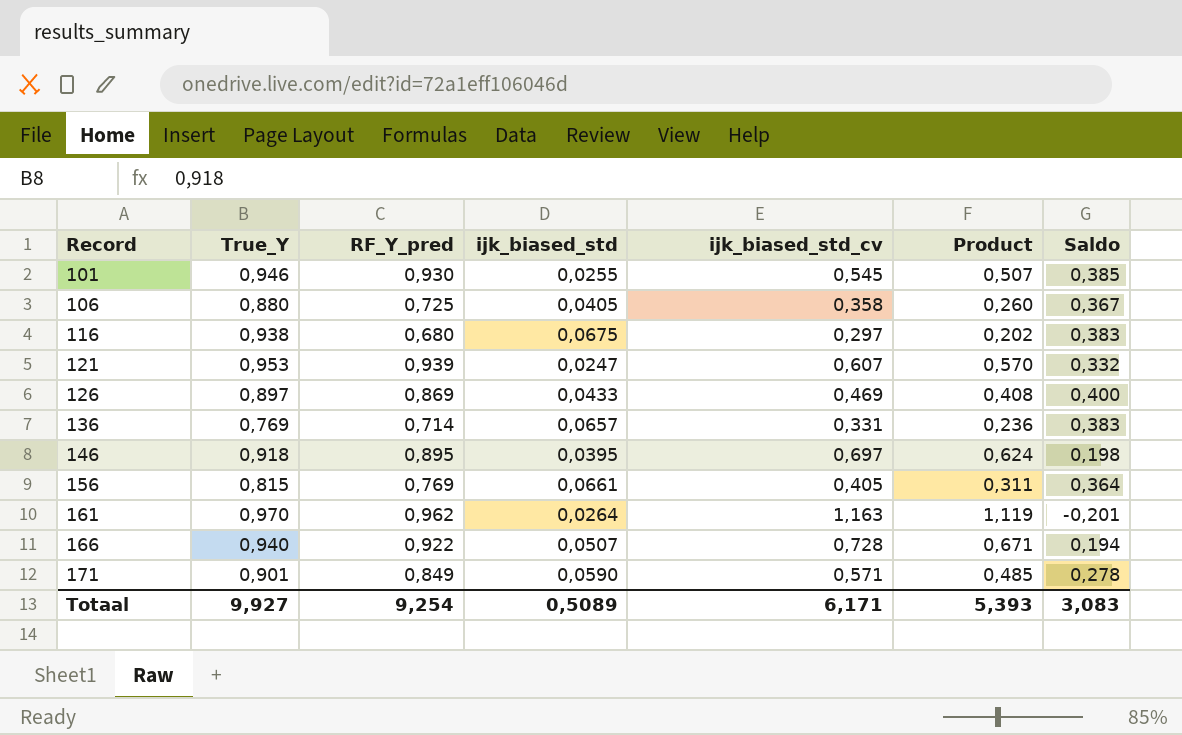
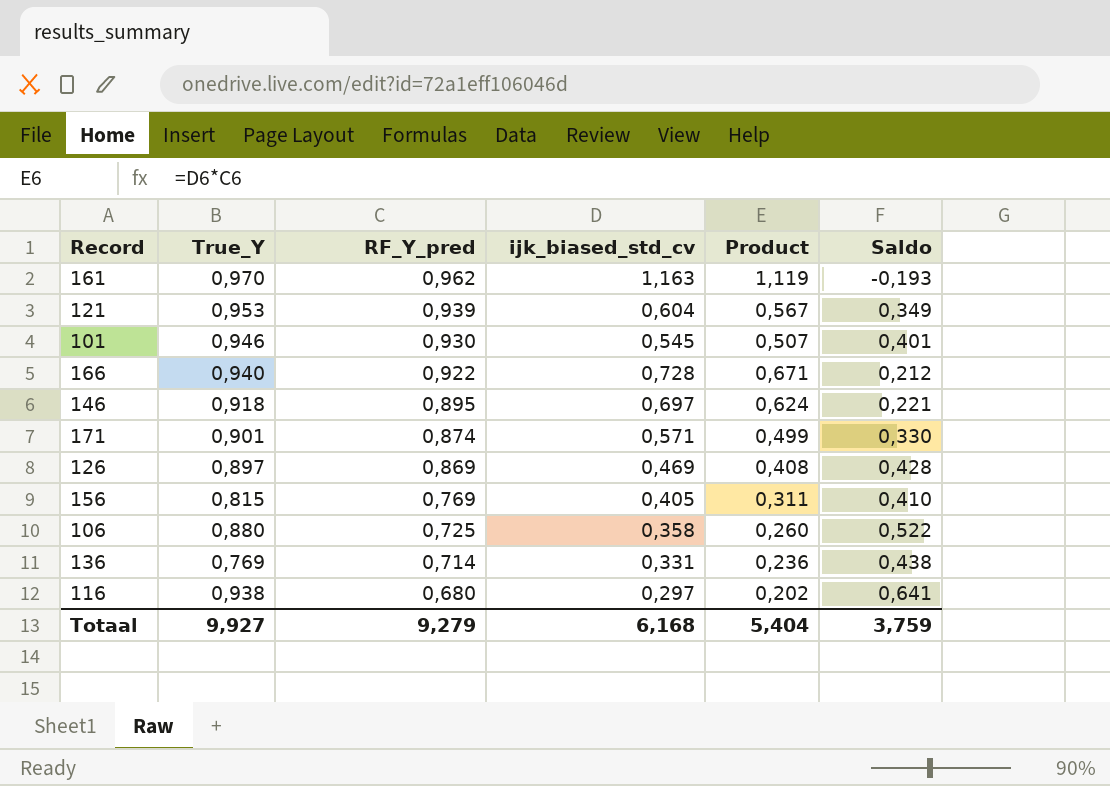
row order: Record ascending -> RF_Y_pred descending
column ijk_biased_std | position: 4 -> none
column Saldo | formula: [RF_Y_pred] - [ijk_biased_std_cv] -> [True_Y] - [ijk_biased_std_cv]
121 | ijk_biased_std_cv: 0,607 -> 0,604
121 | Product: 0,570 -> 0,567
171 | RF_Y_pred: 0,849 -> 0,874
171 | Product: 0,485 -> 0,499
Totaal | RF_Y_pred: 9,254 -> 9,279
Totaal | ijk_biased_std_cv: 6,171 -> 6,168
Totaal | Product: 5,393 -> 5,404
Totaal | Saldo: 3,083 -> 3,759

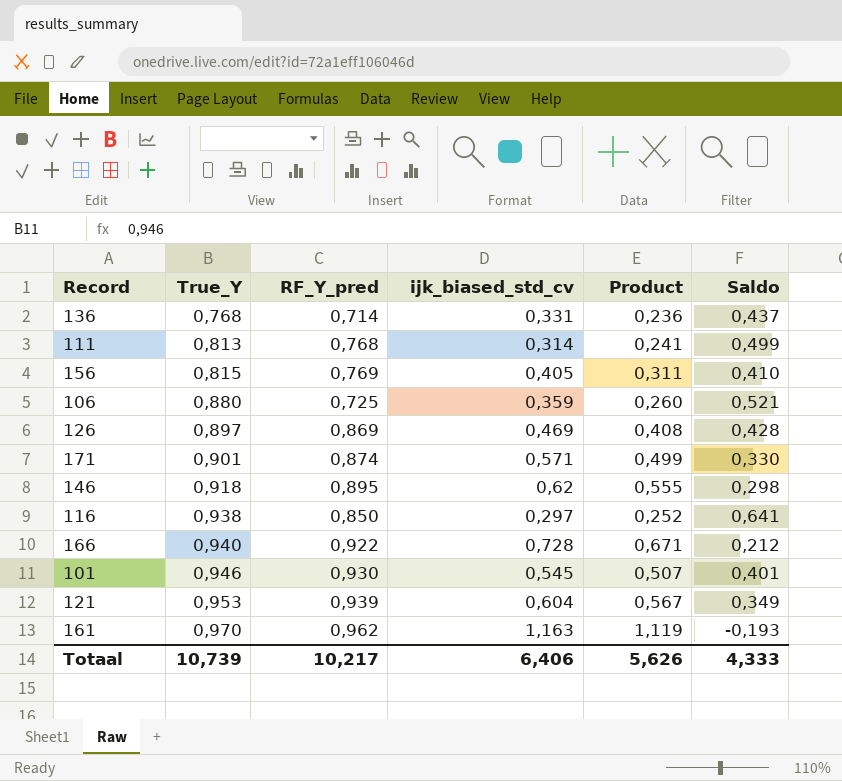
row order: RF_Y_pred descending -> True_Y ascending
136 | True_Y: 0,769 -> 0,768
136 | Saldo: 0,438 -> 0,437
row 111: none -> 0,813 | 0,768 | 0,314 | 0,241 | 0,499
106 | ijk_biased_std_cv: 0,358 -> 0,359
106 | Saldo: 0,522 -> 0,521
146 | ijk_biased_std_cv: 0,697 -> 0,62
146 | Product: 0,624 -> 0,555
146 | Saldo: 0,221 -> 0,298
116 | RF_Y_pred: 0,680 -> 0,850
116 | Product: 0,202 -> 0,252
Totaal | True_Y: 9,927 -> 10,739
Totaal | RF_Y_pred: 9,279 -> 10,217
Totaal | ijk_biased_std_cv: 6,168 -> 6,406
Totaal | Product: 5,404 -> 5,626
Totaal | Saldo: 3,759 -> 4,333

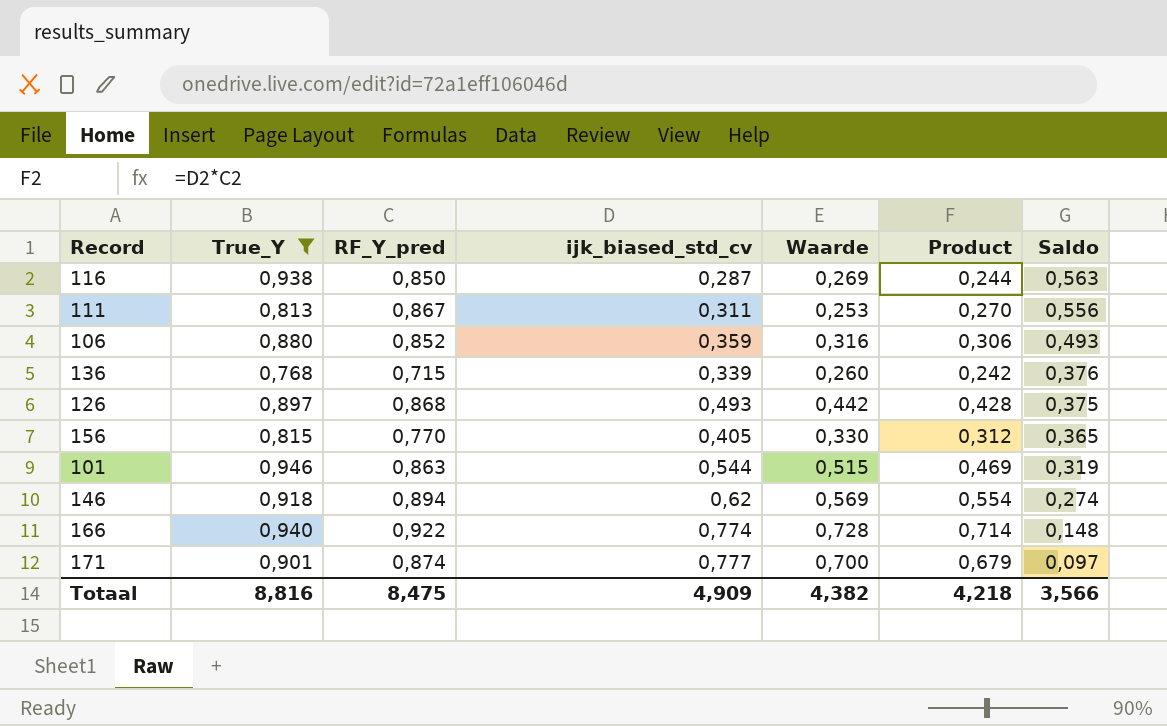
filter: none -> True_Y <= 0,946
row order: True_Y ascending -> Saldo descending
column Waarde | formula: none -> [True_Y] * [ijk_biased_std_cv]
column Saldo | formula: [True_Y] - [ijk_biased_std_cv] -> [RF_Y_pred] - [ijk_biased_std_cv]
116 | ijk_biased_std_cv: 0,297 -> 0,287
116 | Product: 0,252 -> 0,244
111 | RF_Y_pred: 0,768 -> 0,867
111 | ijk_biased_std_cv: 0,314 -> 0,311
111 | Product: 0,241 -> 0,270
106 | RF_Y_pred: 0,725 -> 0,852
106 | Product: 0,260 -> 0,306
136 | RF_Y_pred: 0,714 -> 0,715
136 | ijk_biased_std_cv: 0,331 -> 0,339
136 | Product: 0,236 -> 0,242
126 | RF_Y_pred: 0,869 -> 0,868
126 | ijk_biased_std_cv: 0,469 -> 0,493
126 | Product: 0,408 -> 0,428
156 | RF_Y_pred: 0,769 -> 0,770
156 | Product: 0,311 -> 0,312
101 | RF_Y_pred: 0,930 -> 0,863
101 | ijk_biased_std_cv: 0,545 -> 0,544
101 | Product: 0,507 -> 0,469
146 | RF_Y_pred: 0,895 -> 0,894
146 | Product: 0,555 -> 0,554
166 | ijk_biased_std_cv: 0,728 -> 0,774
166 | Product: 0,671 -> 0,714
171 | ijk_biased_std_cv: 0,571 -> 0,777
171 | Product: 0,499 -> 0,679
Totaal | True_Y: 10,739 -> 8,816
Totaal | RF_Y_pred: 10,217 -> 8,475
Totaal | ijk_biased_std_cv: 6,406 -> 4,909
Totaal | Product: 5,626 -> 4,218
Totaal | Saldo: 4,333 -> 3,566

